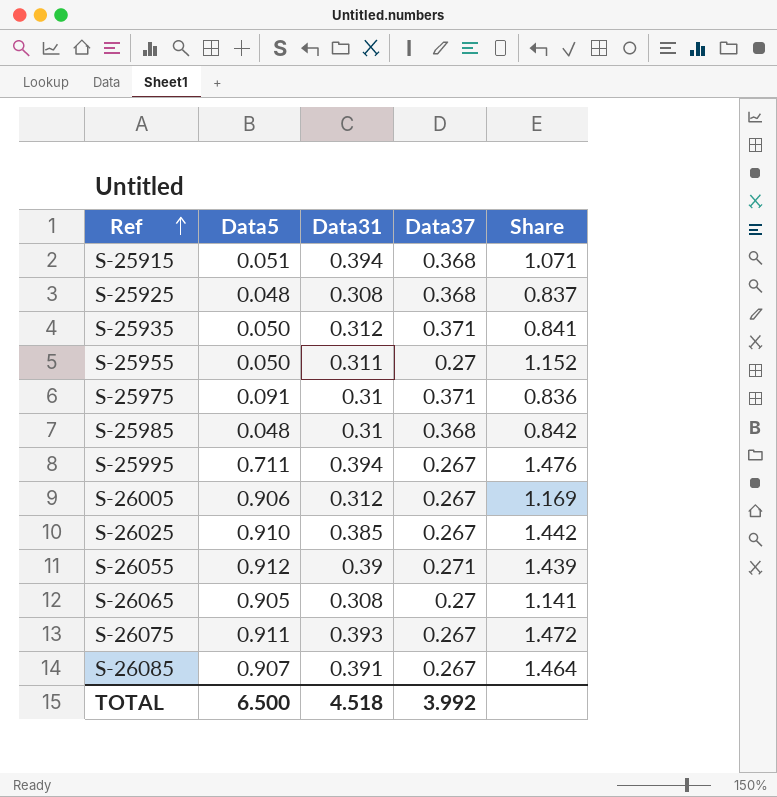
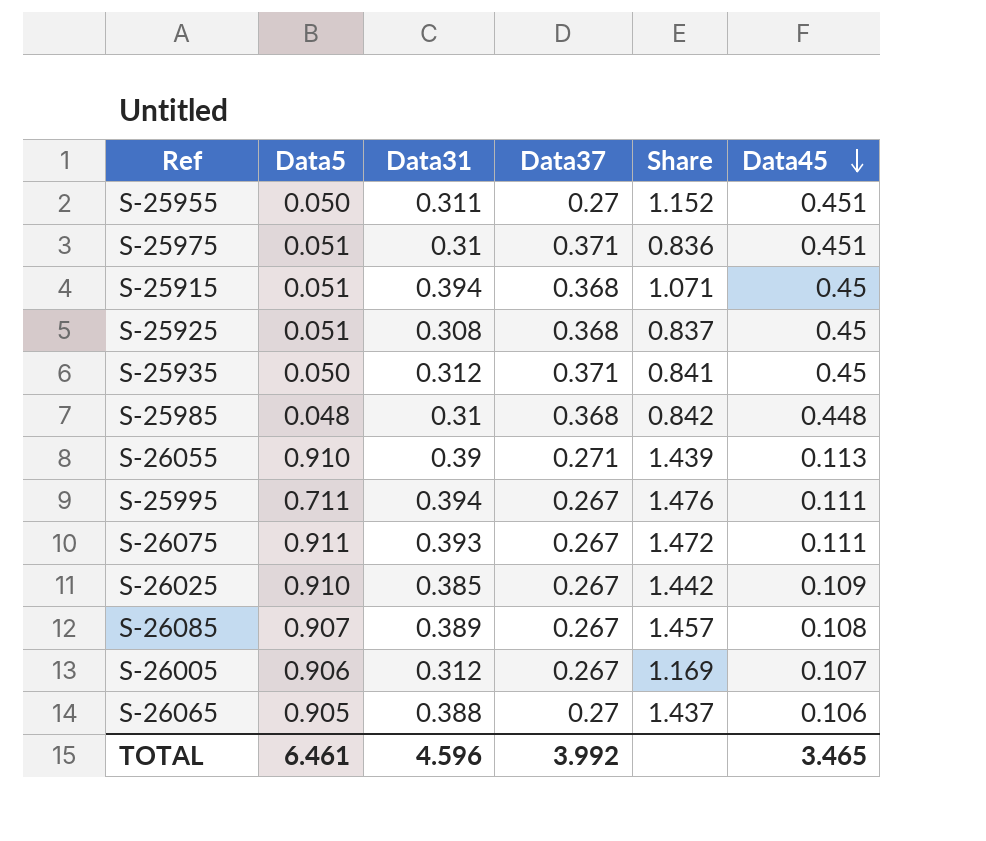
row order: Ref ascending -> Data45 descending
column Data45 | position: none -> 6
S-25975 | Data5: 0.091 -> 0.051
S-25925 | Data5: 0.048 -> 0.051
S-26055 | Data5: 0.912 -> 0.910
S-26085 | Data31: 0.391 -> 0.389
S-26085 | Share: 1.464 -> 1.457
S-26065 | Data31: 0.308 -> 0.388
S-26065 | Share: 1.141 -> 1.437
TOTAL | Data5: 6.500 -> 6.461
TOTAL | Data31: 4.518 -> 4.596

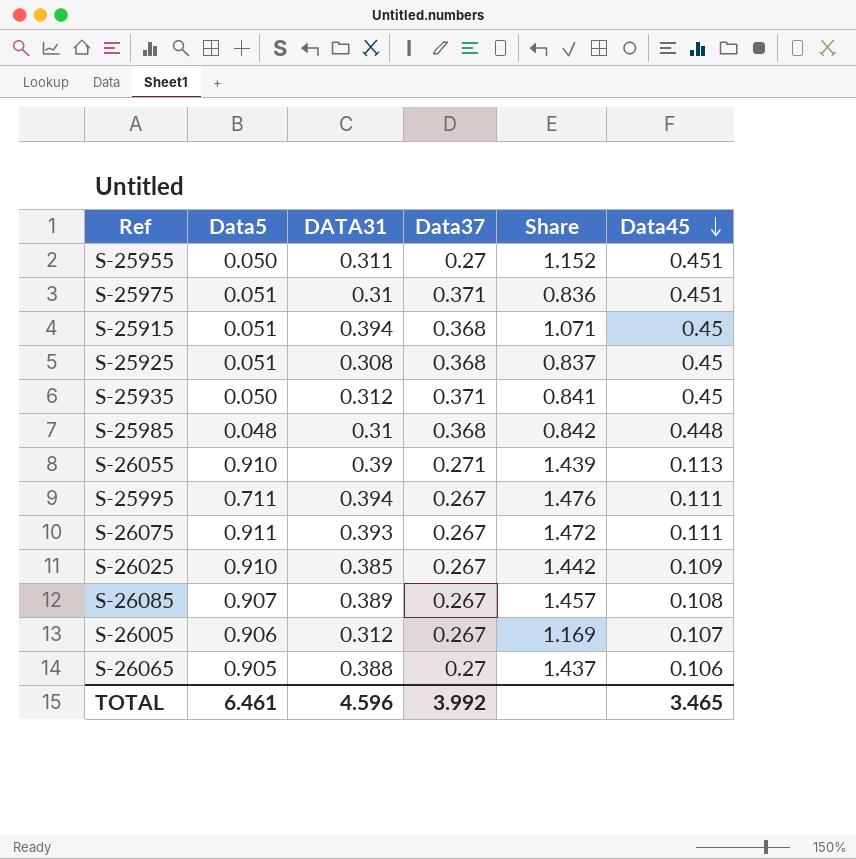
column name: Data31 -> DATA31

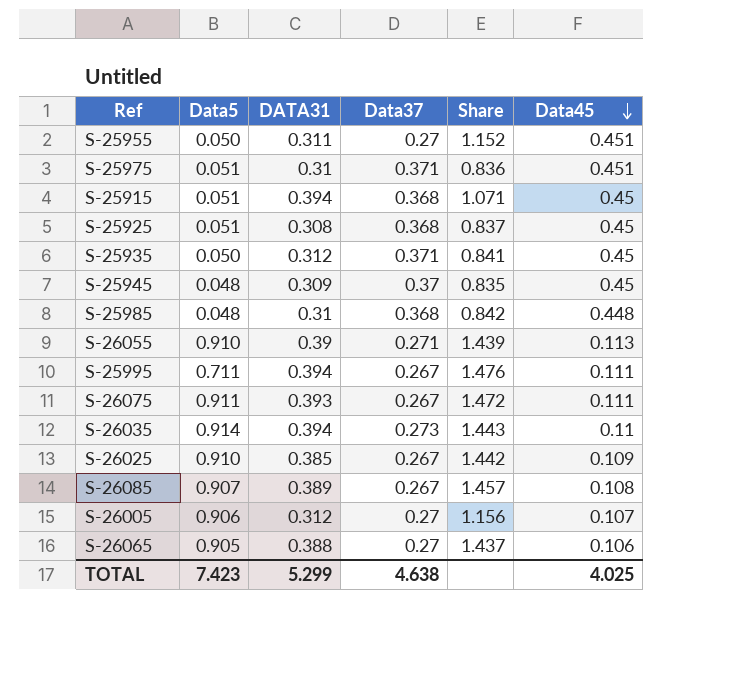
row S-25945: none -> 0.048 | 0.309 | 0.37 | 0.835 | 0.45
row S-26035: none -> 0.914 | 0.394 | 0.273 | 1.443 | 0.11
S-26005 | Data37: 0.267 -> 0.27
S-26005 | Share: 1.169 -> 1.156
TOTAL | Data5: 6.461 -> 7.423
TOTAL | DATA31: 4.596 -> 5.299
TOTAL | Data37: 3.992 -> 4.638
TOTAL | Data45: 3.465 -> 4.025

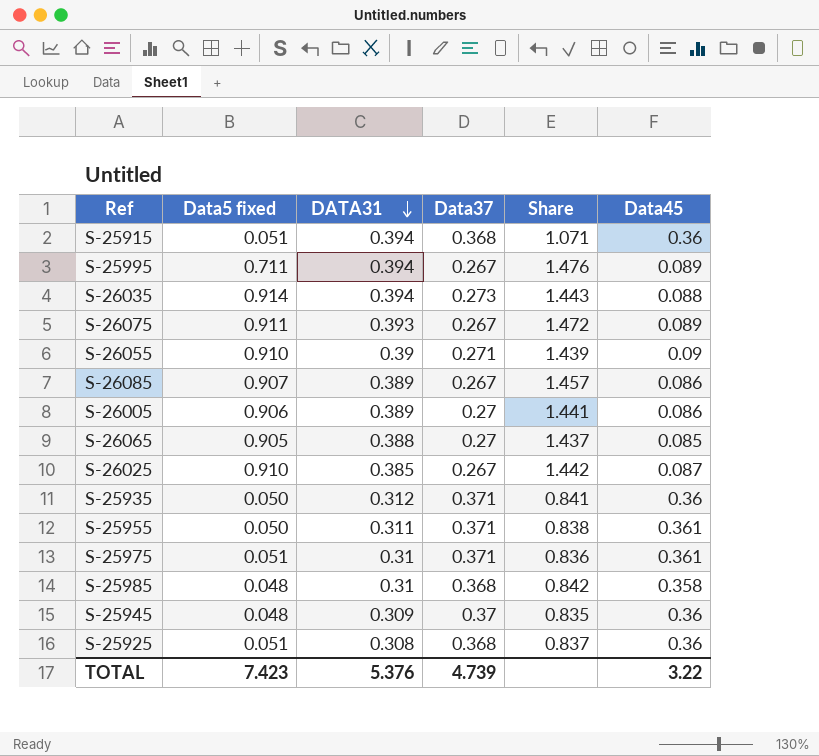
row order: Data45 descending -> DATA31 descending
column name: Data5 -> Data5 fixed
S-25915 | Data45: 0.45 -> 0.36
S-25995 | Data45: 0.111 -> 0.089
S-26035 | Data45: 0.11 -> 0.088
S-26075 | Data45: 0.111 -> 0.089
S-26055 | Data45: 0.113 -> 0.09
S-26085 | Data45: 0.108 -> 0.086
S-26005 | DATA31: 0.312 -> 0.389
S-26005 | Share: 1.156 -> 1.441
S-26005 | Data45: 0.107 -> 0.086
S-26065 | Data45: 0.106 -> 0.085
S-26025 | Data45: 0.109 -> 0.087
S-25935 | Data45: 0.45 -> 0.36
S-25955 | Data37: 0.27 -> 0.371
S-25955 | Share: 1.152 -> 0.838
S-25955 | Data45: 0.451 -> 0.361
S-25975 | Data45: 0.451 -> 0.361
S-25985 | Data45: 0.448 -> 0.358
S-25945 | Data45: 0.45 -> 0.36
S-25925 | Data45: 0.45 -> 0.36
TOTAL | DATA31: 5.299 -> 5.376
TOTAL | Data37: 4.638 -> 4.739
TOTAL | Data45: 4.025 -> 3.22

